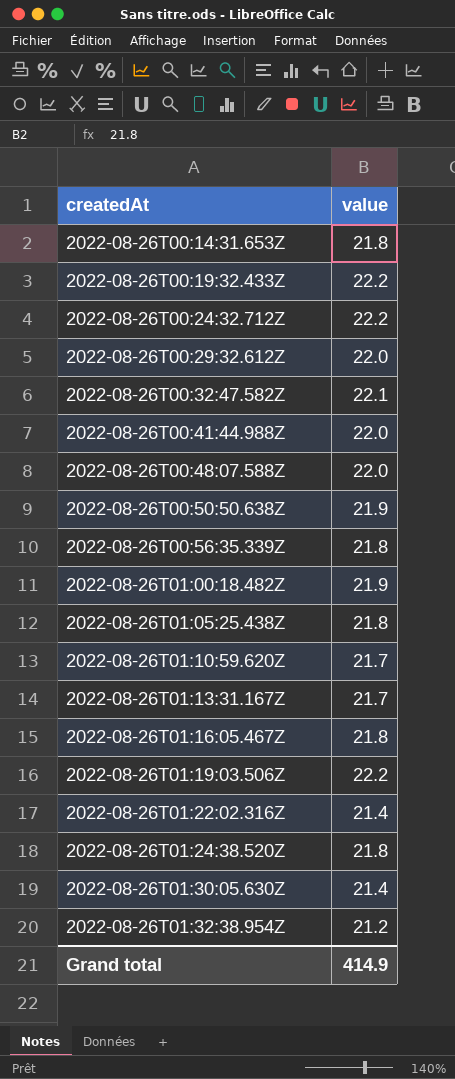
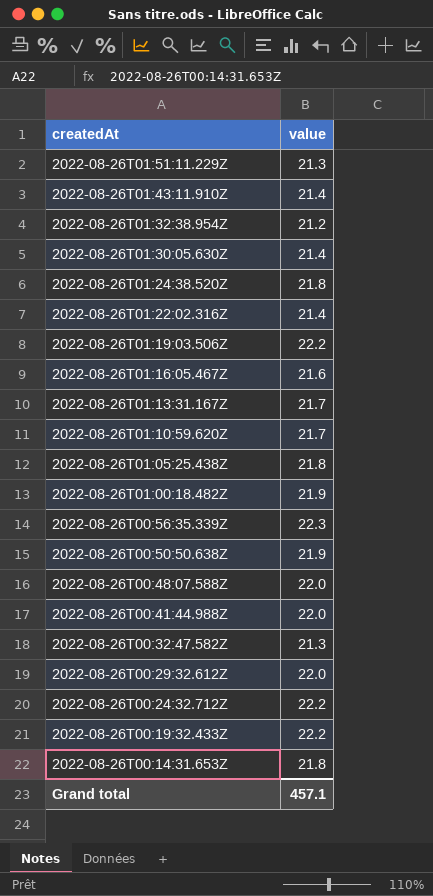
row order: createdAt ascending -> createdAt descending
row 2022-08-26T01:51:11.229Z: none -> 21.3
row 2022-08-26T01:43:11.910Z: none -> 21.4
2022-08-26T01:16:05.467Z | value: 21.8 -> 21.6
2022-08-26T00:56:35.339Z | value: 21.8 -> 22.3
2022-08-26T00:32:47.582Z | value: 22.1 -> 21.3
Grand total | value: 414.9 -> 457.1

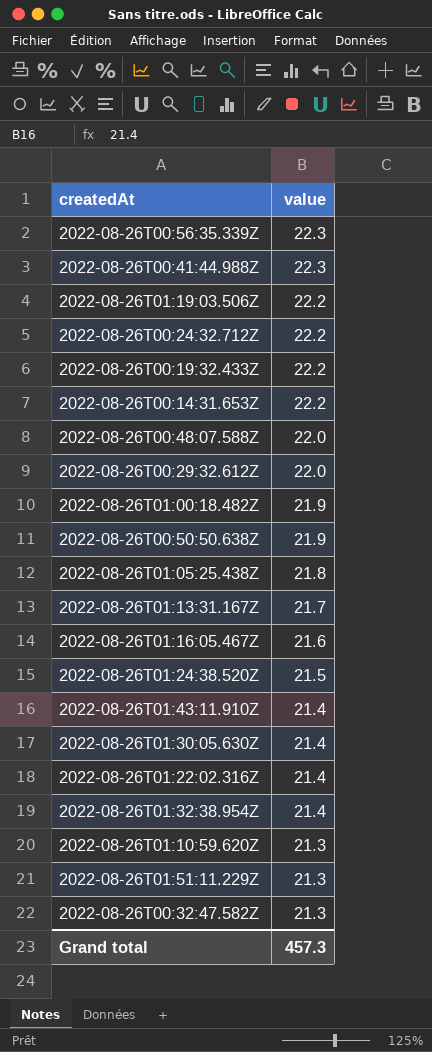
row order: createdAt descending -> value descending
2022-08-26T00:41:44.988Z | value: 22.0 -> 22.3
2022-08-26T00:14:31.653Z | value: 21.8 -> 22.2
2022-08-26T01:24:38.520Z | value: 21.8 -> 21.5
2022-08-26T01:32:38.954Z | value: 21.2 -> 21.4
2022-08-26T01:10:59.620Z | value: 21.7 -> 21.3
Grand total | value: 457.1 -> 457.3

